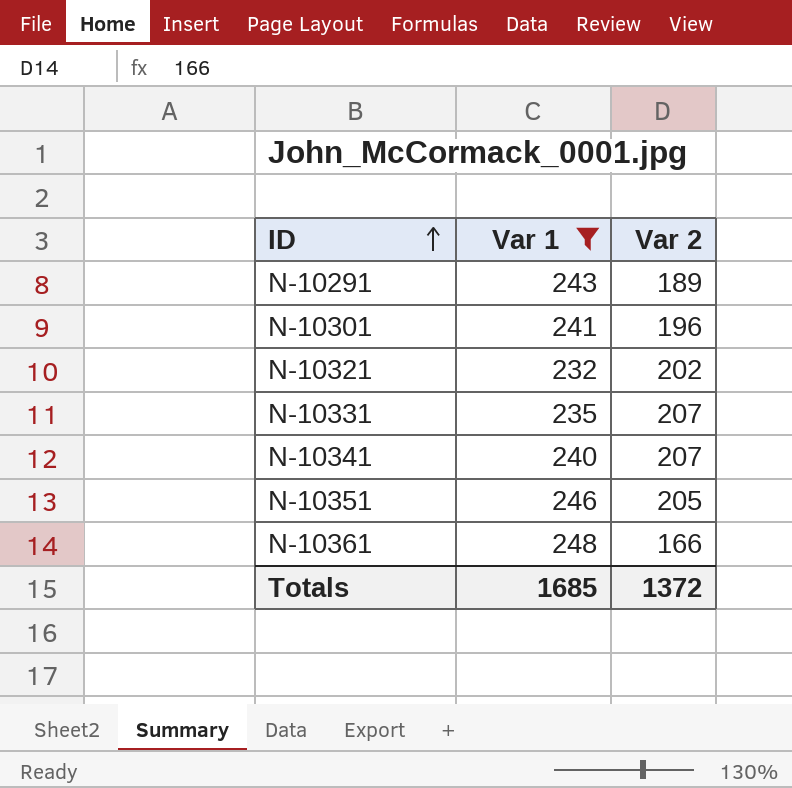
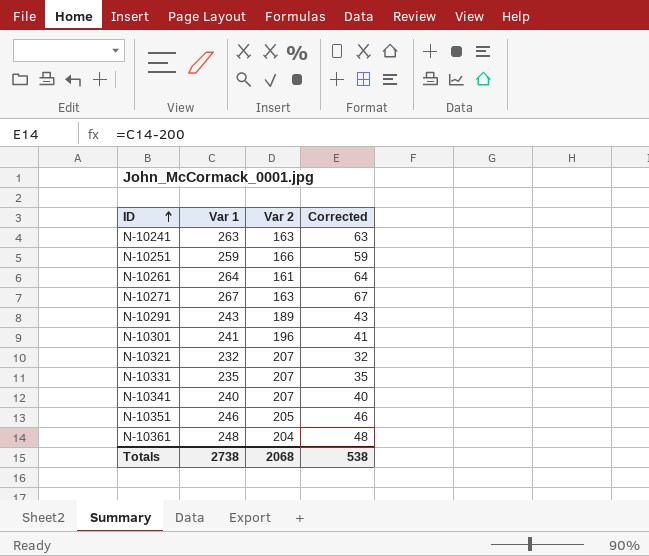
filter: Var 1 <= 248 -> none
column Corrected | formula: none -> [Var 1] - 200
N-10321 | Var 2: 202 -> 207
N-10361 | Var 2: 166 -> 204
Totals | Var 1: 1685 -> 2738
Totals | Var 2: 1372 -> 2068

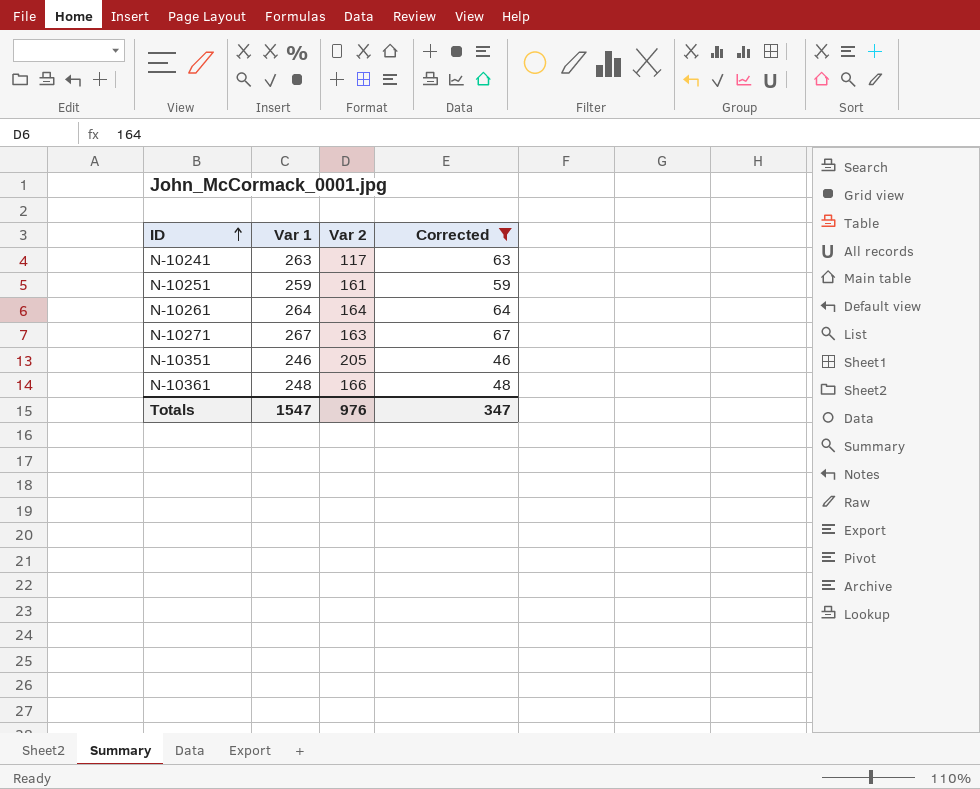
filter: none -> Corrected >= 46
N-10241 | Var 2: 163 -> 117
N-10251 | Var 2: 166 -> 161
N-10261 | Var 2: 161 -> 164
N-10361 | Var 2: 204 -> 166
Totals | Var 1: 2738 -> 1547
Totals | Var 2: 2068 -> 976
Totals | Corrected: 538 -> 347

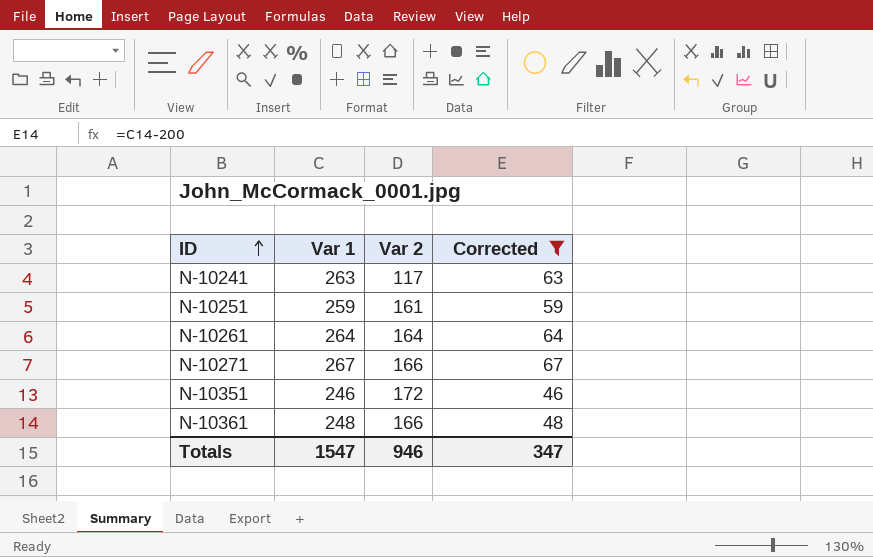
N-10271 | Var 2: 163 -> 166
N-10351 | Var 2: 205 -> 172
Totals | Var 2: 976 -> 946

